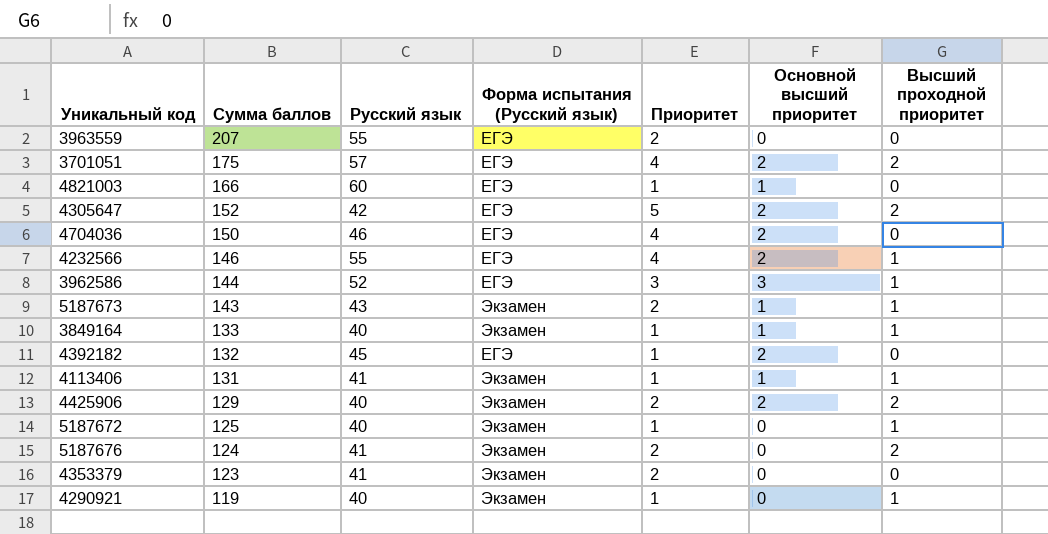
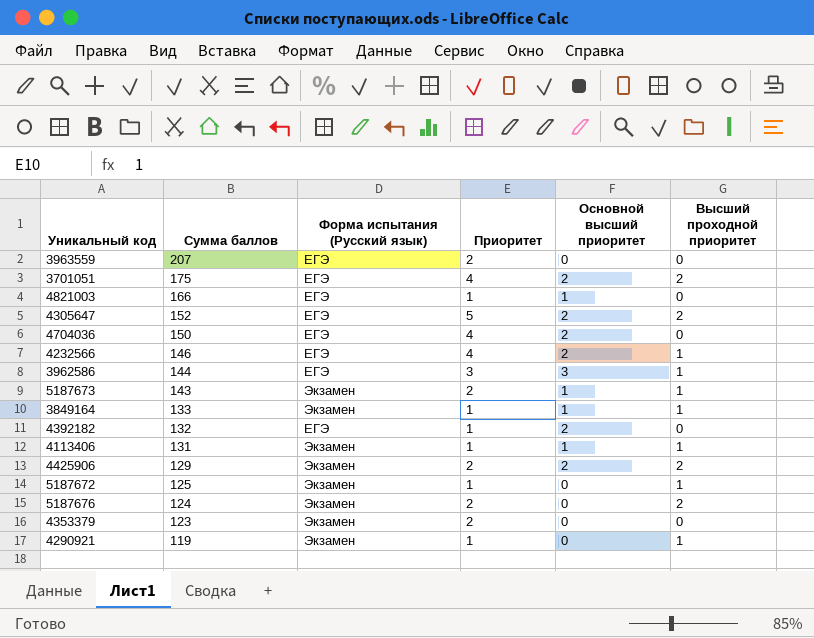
column Русский язык | position: 3 -> none

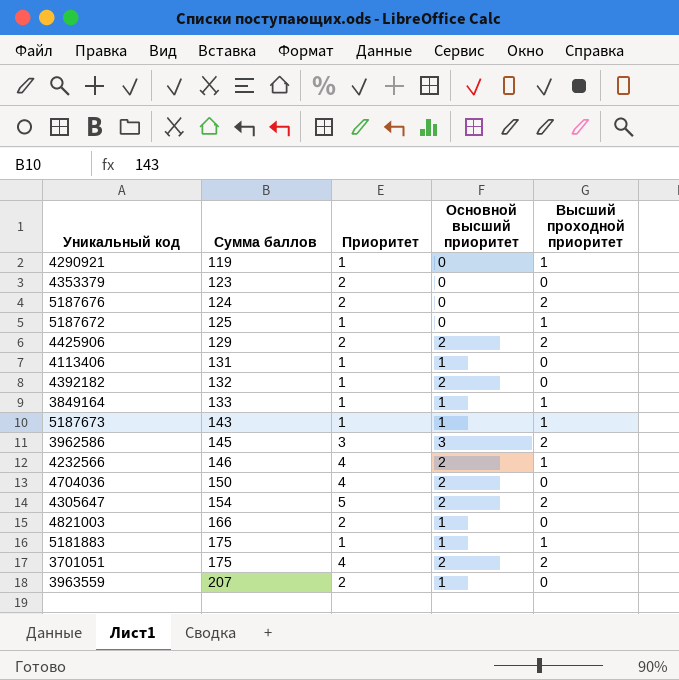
row order: Сумма баллов descending -> Сумма баллов ascending
column Форма испытания (Русский язык) | position: 3 -> none
4113406 | Высший проходной приоритет: 1 -> 0
5187673 | Приоритет: 2 -> 1
3962586 | Сумма баллов: 144 -> 145
3962586 | Высший проходной приоритет: 1 -> 2
4305647 | Сумма баллов: 152 -> 154
4821003 | Приоритет: 1 -> 2
row 5181883: none -> 175 | 1 | 1 | 1
3963559 | Основной высший приоритет: 0 -> 1

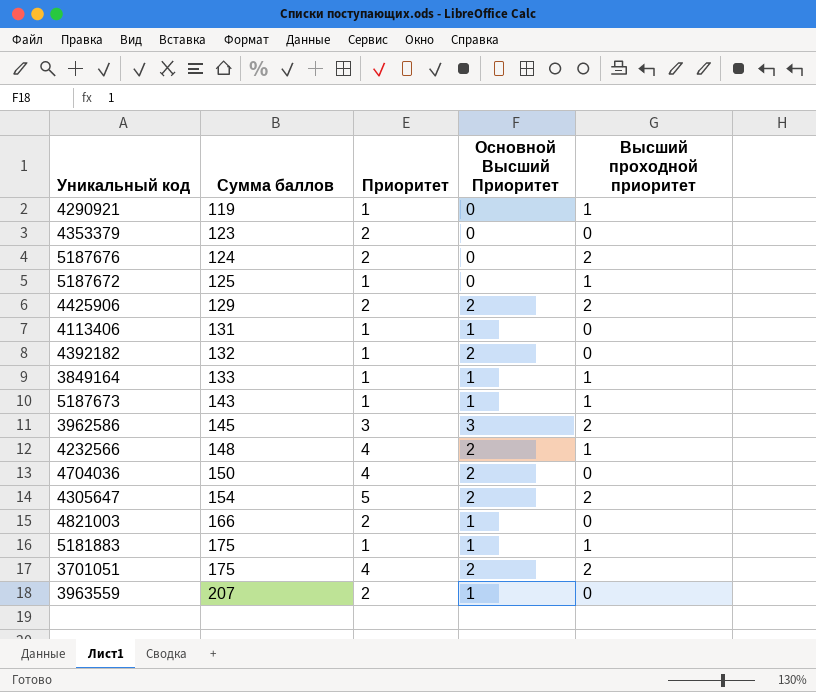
column name: Основной высший приоритет -> Основной Высший Приоритет
4232566 | Сумма баллов: 146 -> 148

